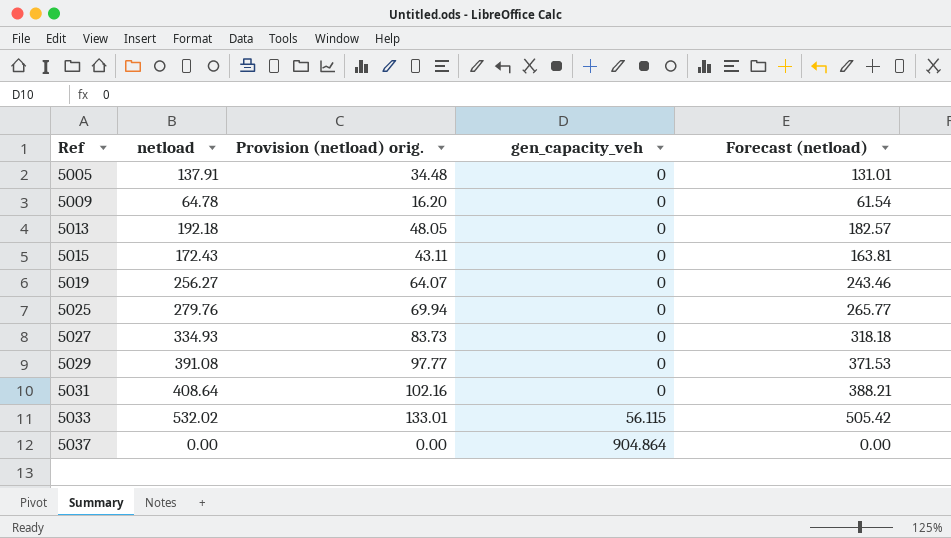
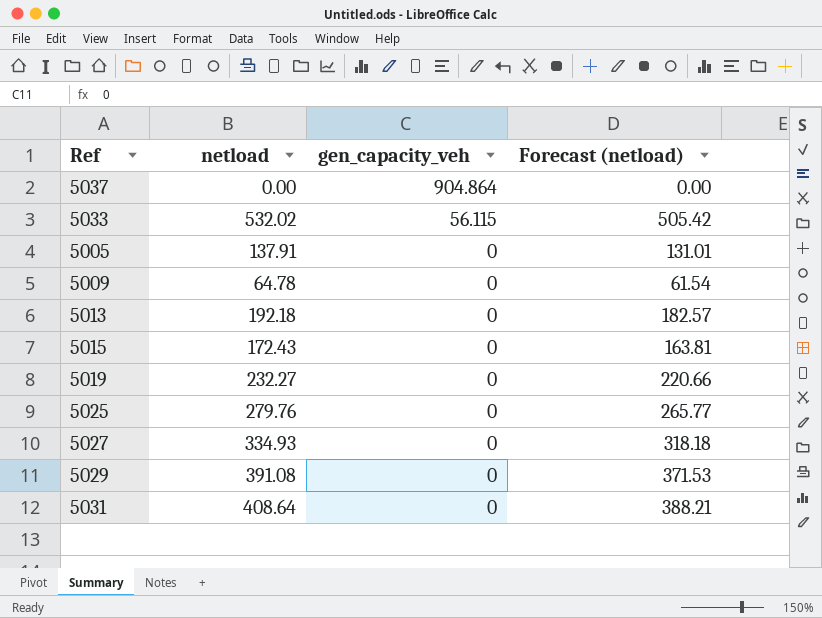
row order: Ref ascending -> gen_capacity_veh descending
column Provision (netload) orig. | formula: [netload] * 0.25 -> none
5019 | netload: 256.27 -> 232.27
5019 | Forecast (netload): 243.46 -> 220.66

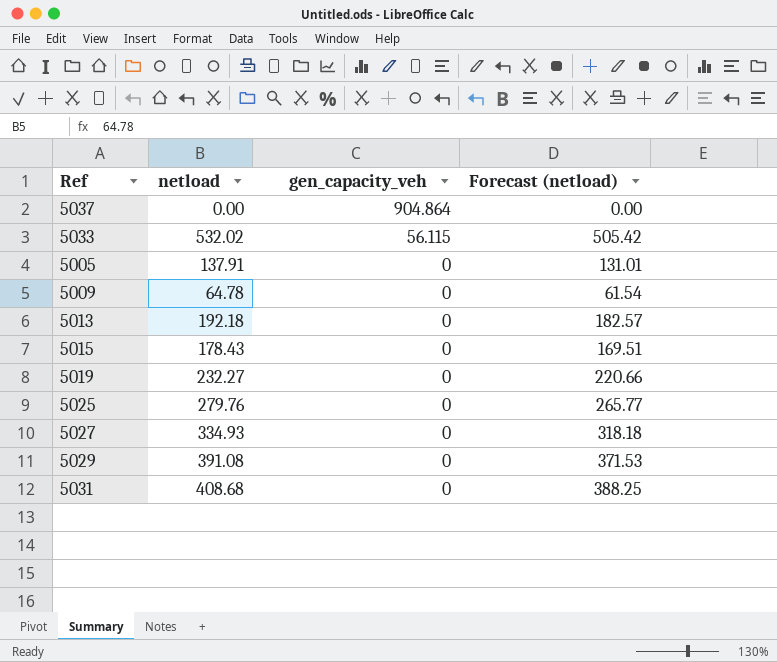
5015 | netload: 172.43 -> 178.43
5015 | Forecast (netload): 163.81 -> 169.51
5031 | netload: 408.64 -> 408.68
5031 | Forecast (netload): 388.21 -> 388.25

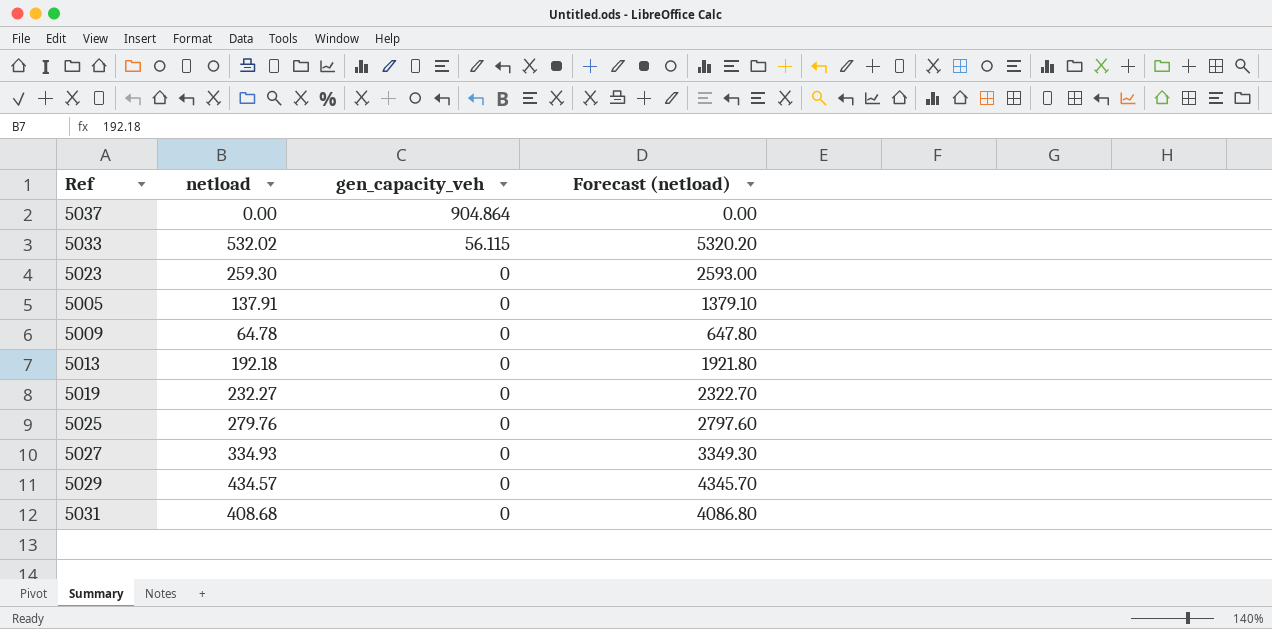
column Forecast (netload) | formula: [netload] * 0.95 -> [netload] * 10
row 5015: 178.43 | 0 | 169.51 -> none
row 5023: none -> 259.30 | 0 | 2593.00
5029 | netload: 391.08 -> 434.57

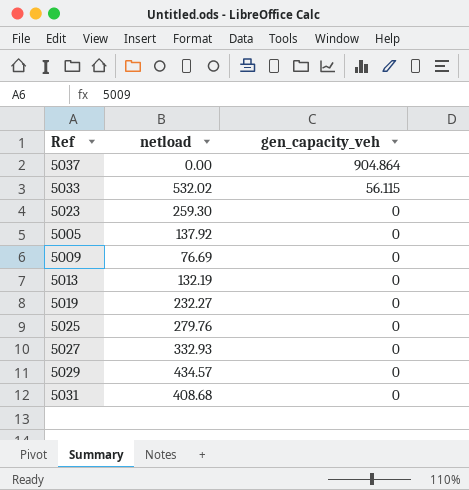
column Forecast (netload) | formula: [netload] * 10 -> none
5005 | netload: 137.91 -> 137.92
5009 | netload: 64.78 -> 76.69
5013 | netload: 192.18 -> 132.19
5027 | netload: 334.93 -> 332.93

